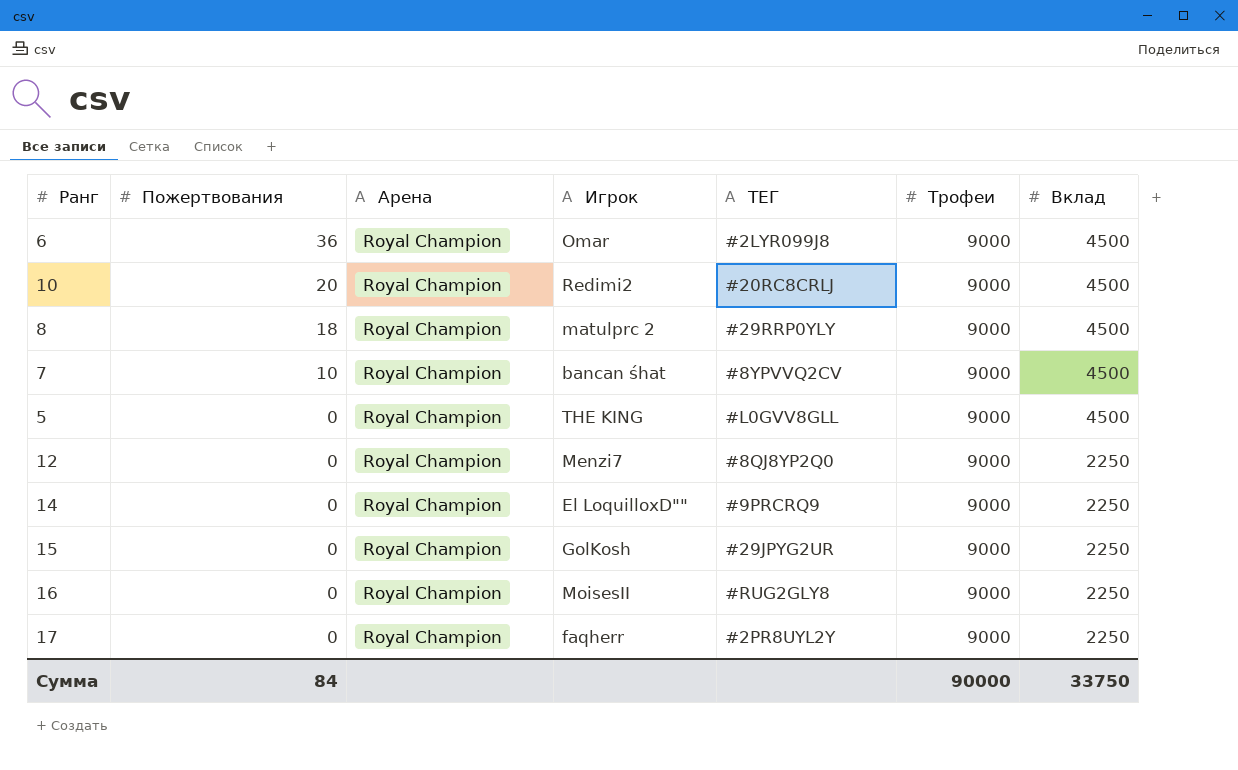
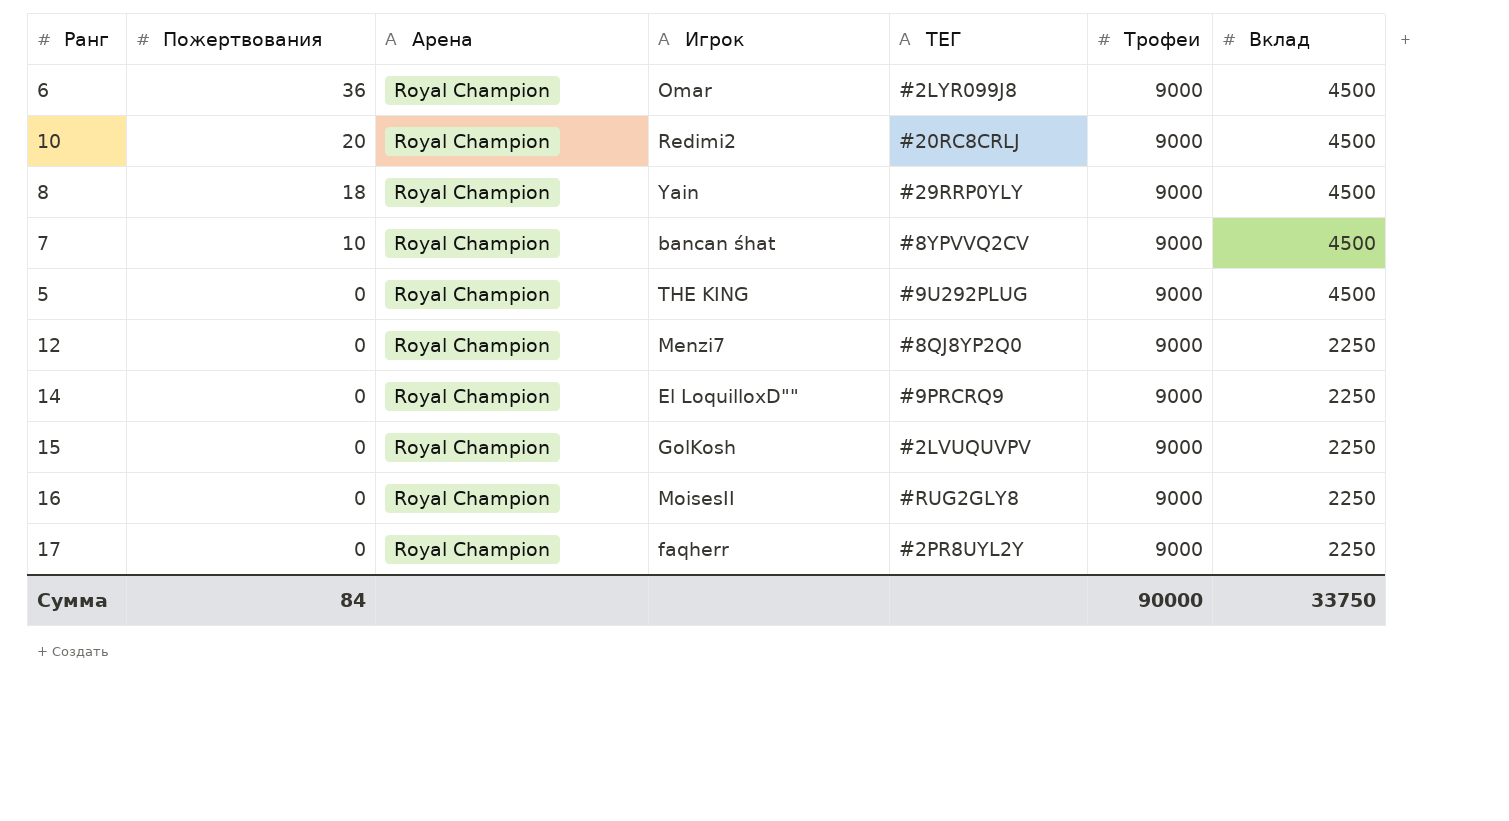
8 | Игрок: matulprc 2 -> Yain
5 | ТЕГ: #L0GVV8GLL -> #9U292PLUG
15 | ТЕГ: #29JPYG2UR -> #2LVUQUVPV

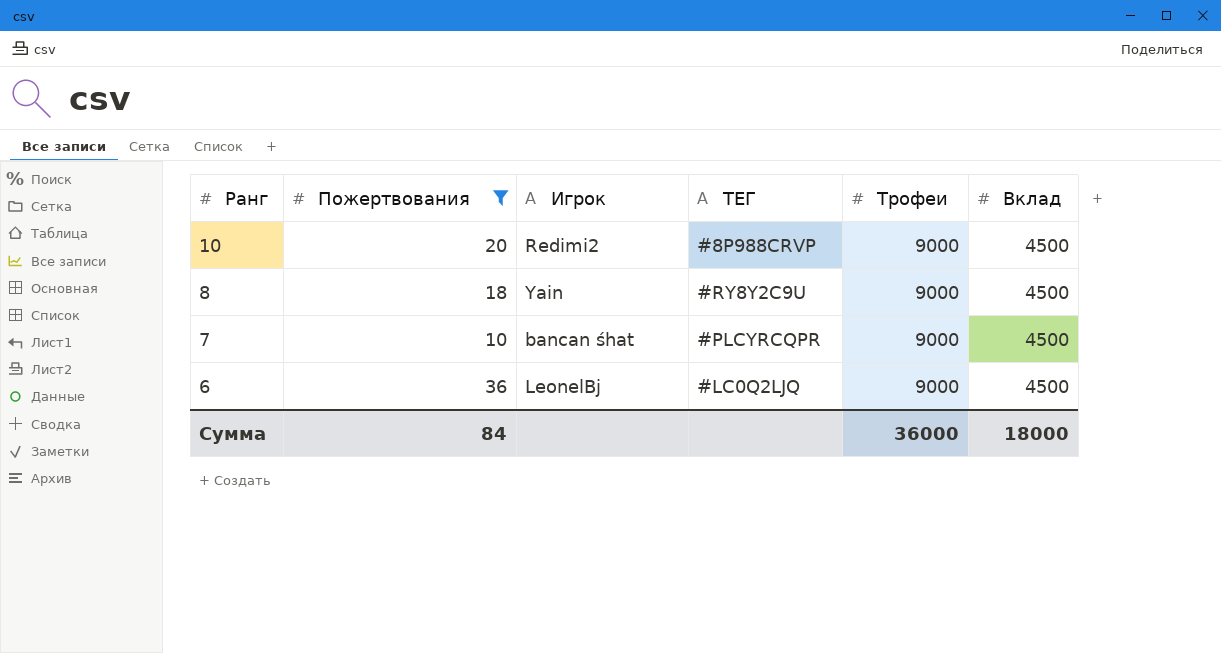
filter: none -> Пожертвования != 0
row order: Пожертвования descending -> Ранг descending
column Арена | position: 3 -> none
10 | ТЕГ: #20RC8CRLJ -> #8P988CRVP
8 | ТЕГ: #29RRP0YLY -> #RY8Y2C9U
7 | ТЕГ: #8YPVVQ2CV -> #PLCYRCQPR
6 | Игрок: Omar -> LeonelBj
6 | ТЕГ: #2LYR099J8 -> #LC0Q2LJQ
Сумма | Трофеи: 90000 -> 36000
Сумма | Вклад: 33750 -> 18000

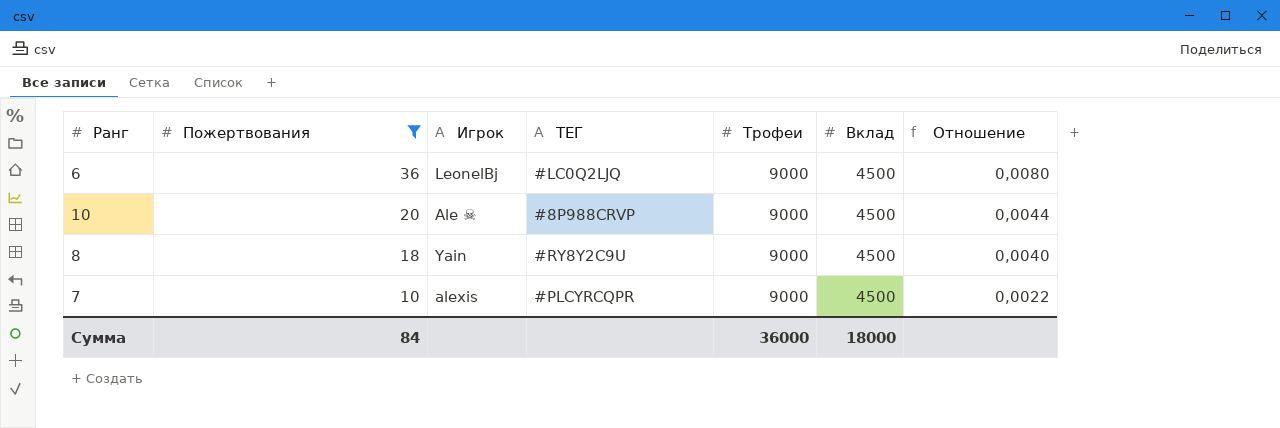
row order: Ранг descending -> Пожертвования descending
column Отношение | formula: none -> [Пожертвования] / [Вклад]
10 | Игрок: Redimi2 -> Ale ☠
7 | Игрок: bancan śhat -> alexis

